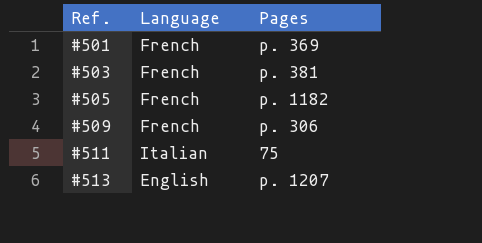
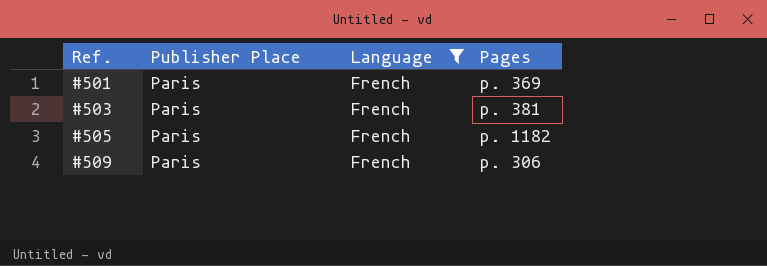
filter: none -> Language = French
column Publisher Place | position: none -> 2

